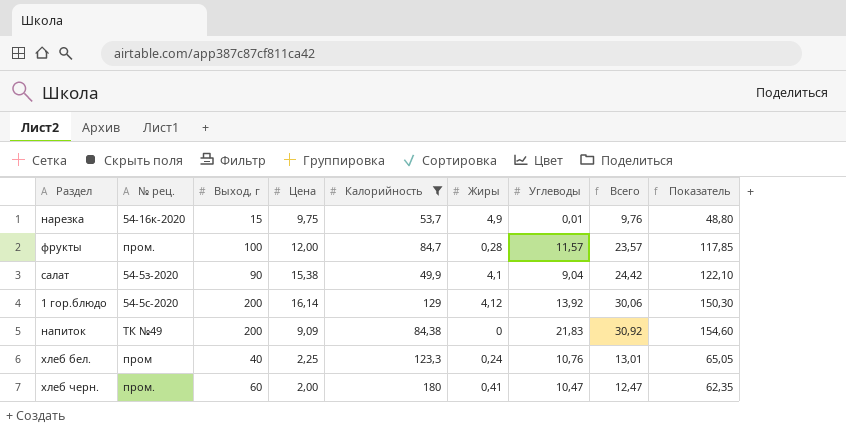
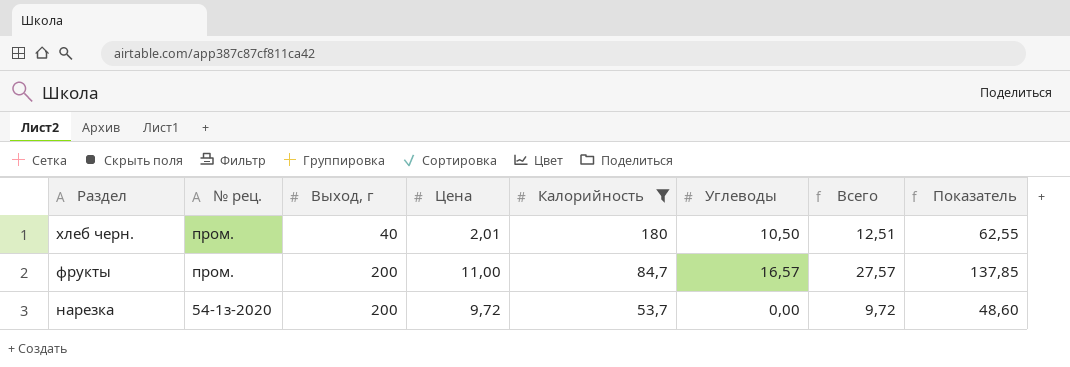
row order: none -> Раздел descending
column Жиры | position: 6 -> none
row салат: 54-5з-2020 | 90 | 15,38 | 49,9 | 4,1 | 9,04 | 24,42 | 122,10 -> none
row 1 гор.блюдо: 54-5с-2020 | 200 | 16,14 | 129 | 4,12 | 13,92 | 30,06 | 150,30 -> none
row напиток: ТК №49 | 200 | 9,09 | 84,38 | 0 | 21,83 | 30,92 | 154,60 -> none
row хлеб бел.: пром | 40 | 2,25 | 123,3 | 0,24 | 10,76 | 13,01 | 65,05 -> none
хлеб черн. | Выход, г: 60 -> 40
хлеб черн. | Цена: 2,00 -> 2,01
хлеб черн. | Углеводы: 10,47 -> 10,50
хлеб черн. | Всего: 12,47 -> 12,51
хлеб черн. | Показатель: 62,35 -> 62,55
фрукты | Выход, г: 100 -> 200
фрукты | Цена: 12,00 -> 11,00
фрукты | Углеводы: 11,57 -> 16,57
фрукты | Всего: 23,57 -> 27,57
фрукты | Показатель: 117,85 -> 137,85
нарезка | № рец.: 54-16к-2020 -> 54-1з-2020
нарезка | Выход, г: 15 -> 200
нарезка | Цена: 9,75 -> 9,72
нарезка | Углеводы: 0,01 -> 0,00
нарезка | Всего: 9,76 -> 9,72
нарезка | Показатель: 48,80 -> 48,60

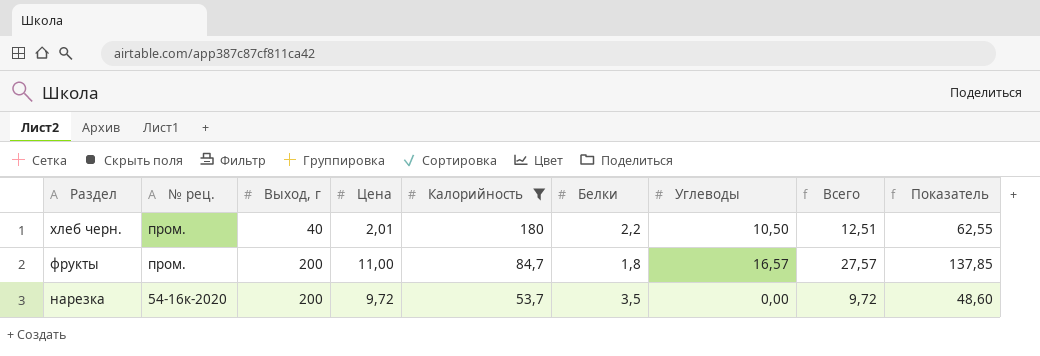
column Белки | position: none -> 6
нарезка | № рец.: 54-1з-2020 -> 54-16к-2020

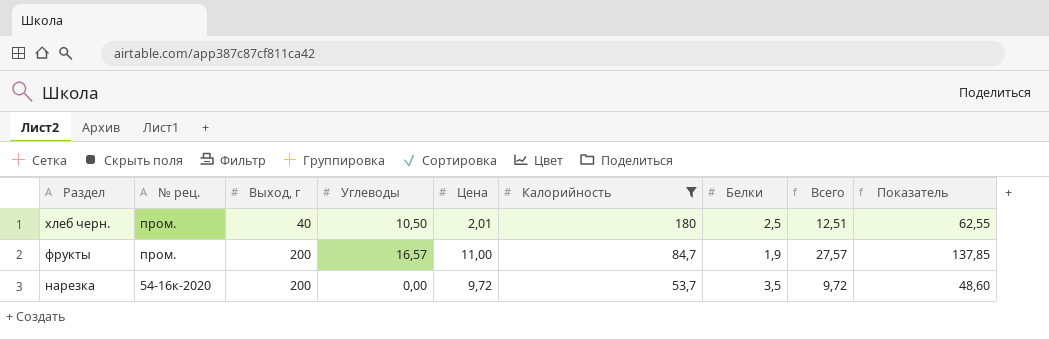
column Углеводы | position: 7 -> 4
хлеб черн. | Белки: 2,2 -> 2,5
фрукты | Белки: 1,8 -> 1,9

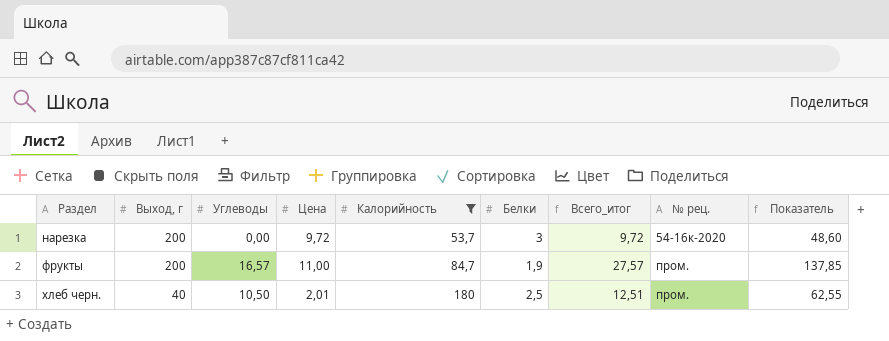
row order: Раздел descending -> Раздел ascending
column name: Всего -> Всего_итог
column № рец. | position: 2 -> 8
нарезка | Белки: 3,5 -> 3

